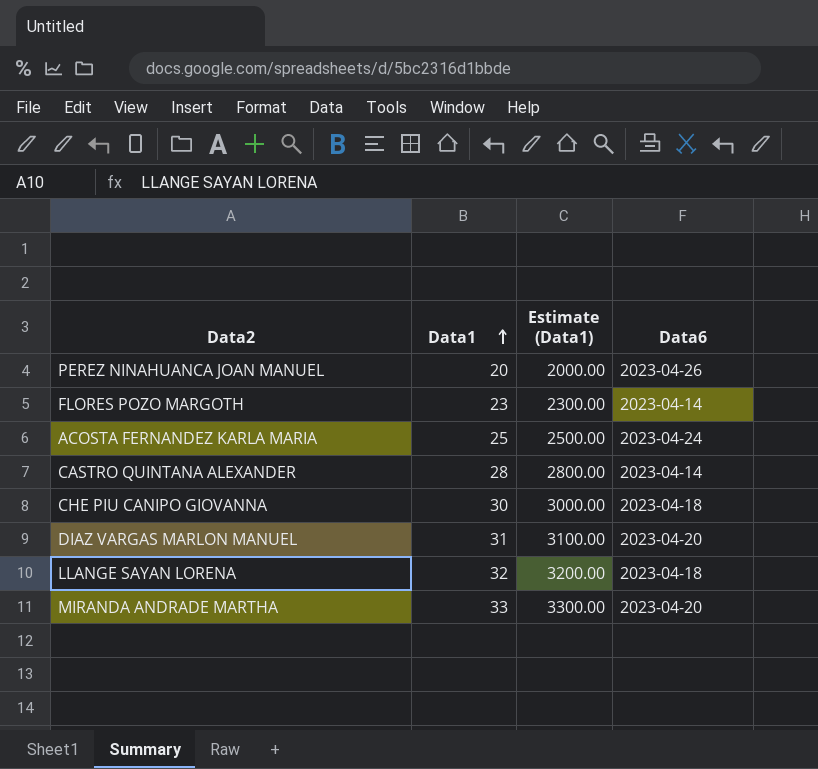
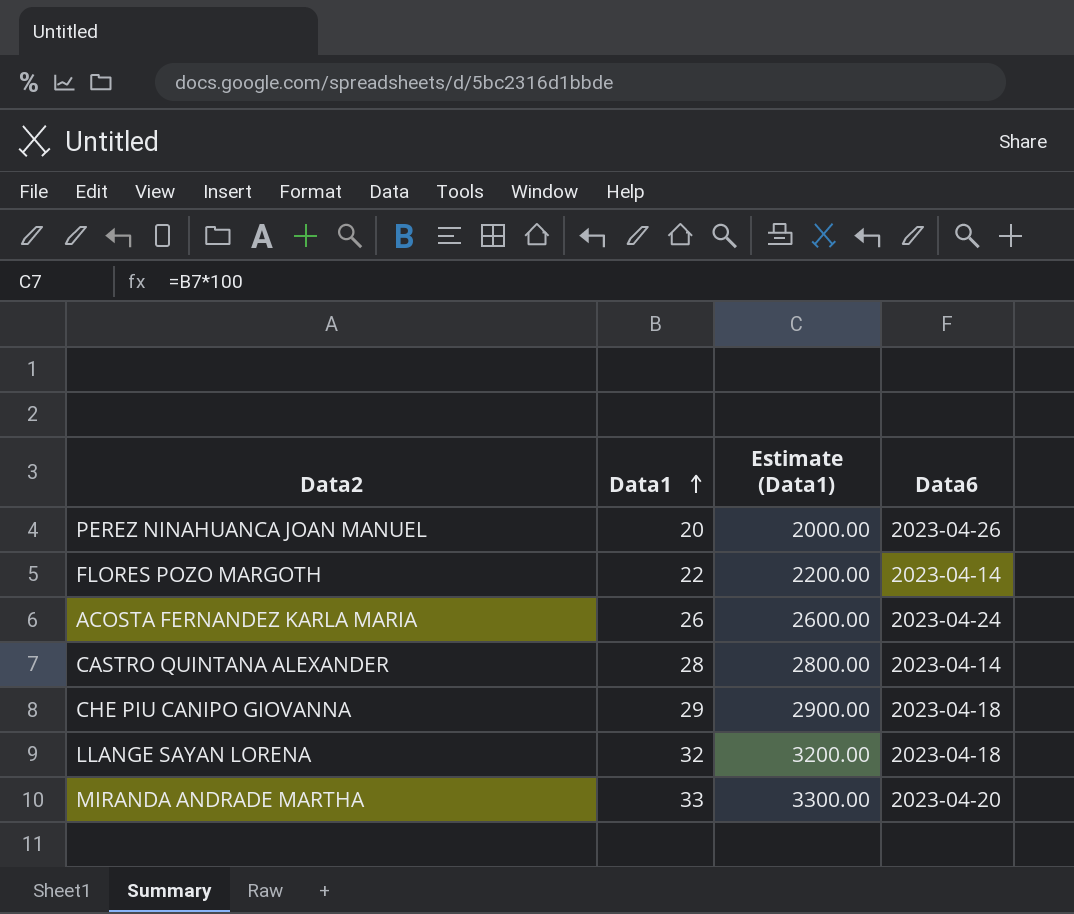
row DIAZ VARGAS MARLON MANUEL: 31 | 3100.00 | 2023-04-20 -> none
FLORES POZO MARGOTH | Data1: 23 -> 22
FLORES POZO MARGOTH | Estimate (Data1): 2300.00 -> 2200.00
ACOSTA FERNANDEZ KARLA MARIA | Data1: 25 -> 26
ACOSTA FERNANDEZ KARLA MARIA | Estimate (Data1): 2500.00 -> 2600.00
CHE PIU CANIPO GIOVANNA | Data1: 30 -> 29
CHE PIU CANIPO GIOVANNA | Estimate (Data1): 3000.00 -> 2900.00

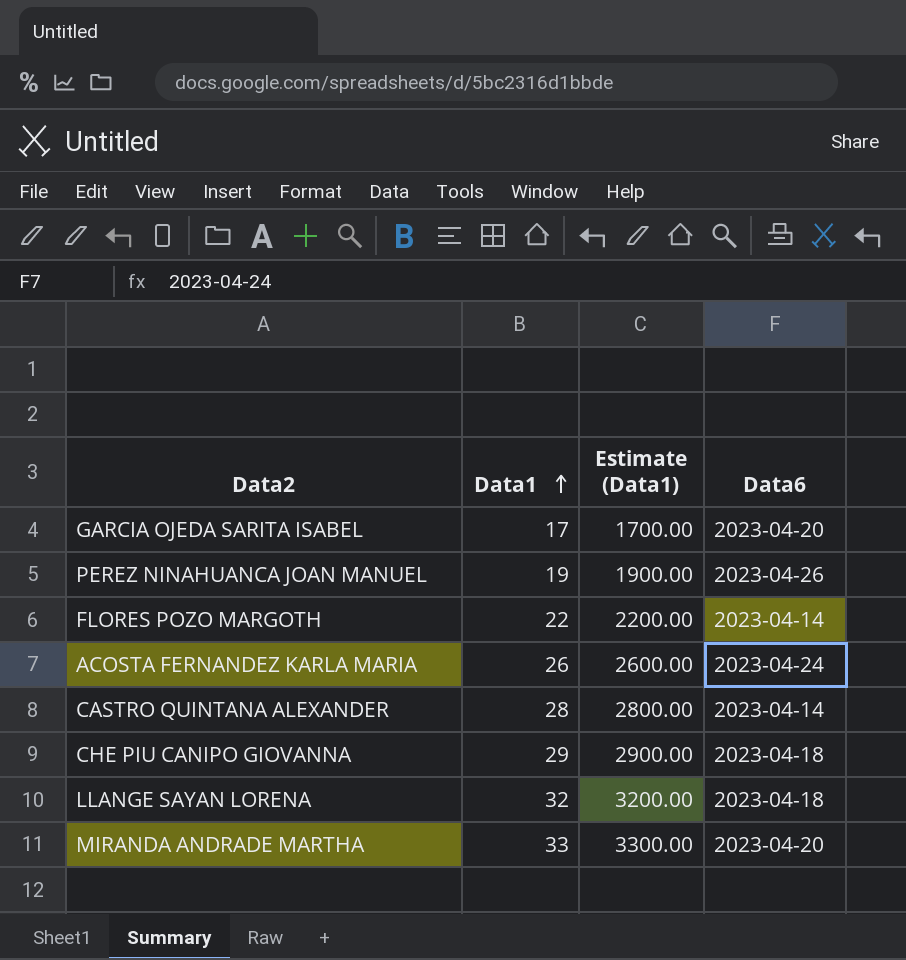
row GARCIA OJEDA SARITA ISABEL: none -> 17 | 1700.00 | 2023-04-20
PEREZ NINAHUANCA JOAN MANUEL | Data1: 20 -> 19
PEREZ NINAHUANCA JOAN MANUEL | Estimate (Data1): 2000.00 -> 1900.00

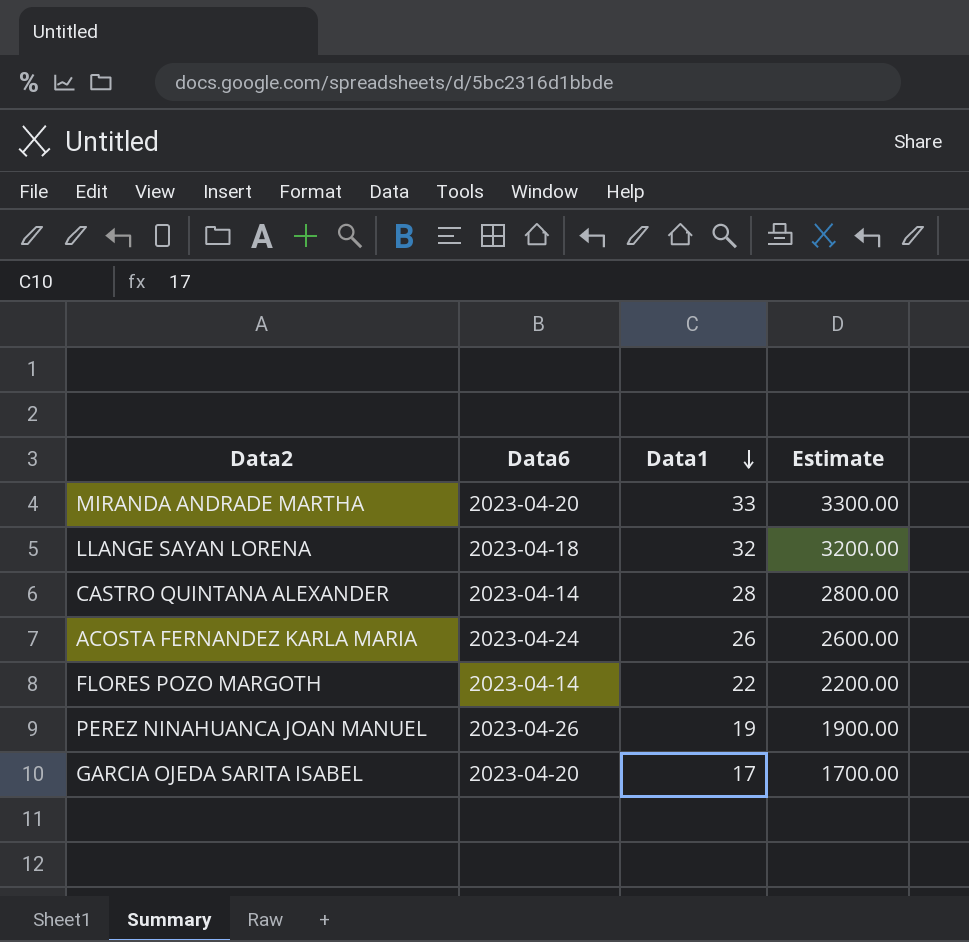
row order: Data1 ascending -> Data1 descending
column Data6 | position: 4 -> 2
column name: Estimate (Data1) -> Estimate
row CHE PIU CANIPO GIOVANNA: 29 | 2900.00 | 2023-04-18 -> none

